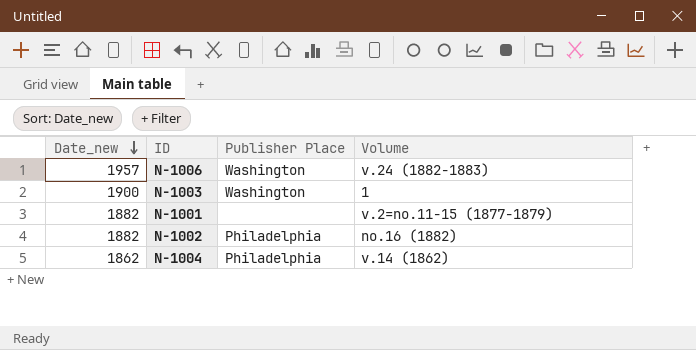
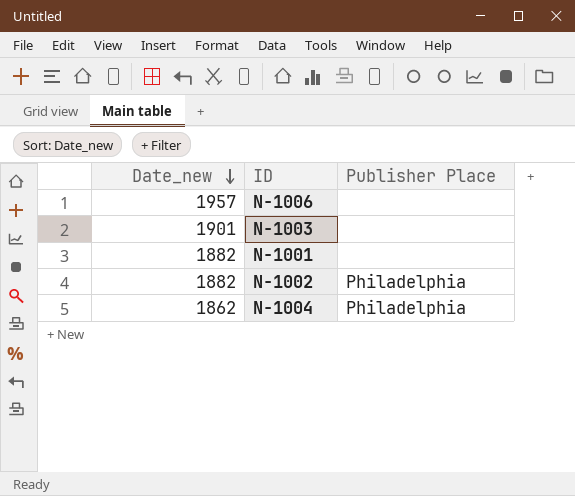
column Volume | position: 4 -> none
N-1006 | Publisher Place: Washington -> none
N-1003 | Date_new: 1900 -> 1901
N-1003 | Publisher Place: Washington -> none

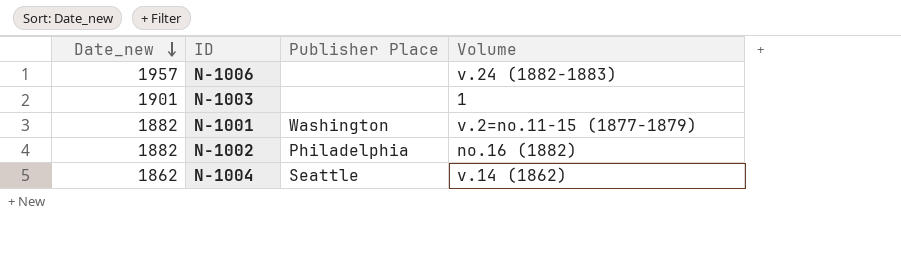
column Volume | position: none -> 4
N-1001 | Publisher Place: none -> Washington
N-1004 | Publisher Place: Philadelphia -> Seattle

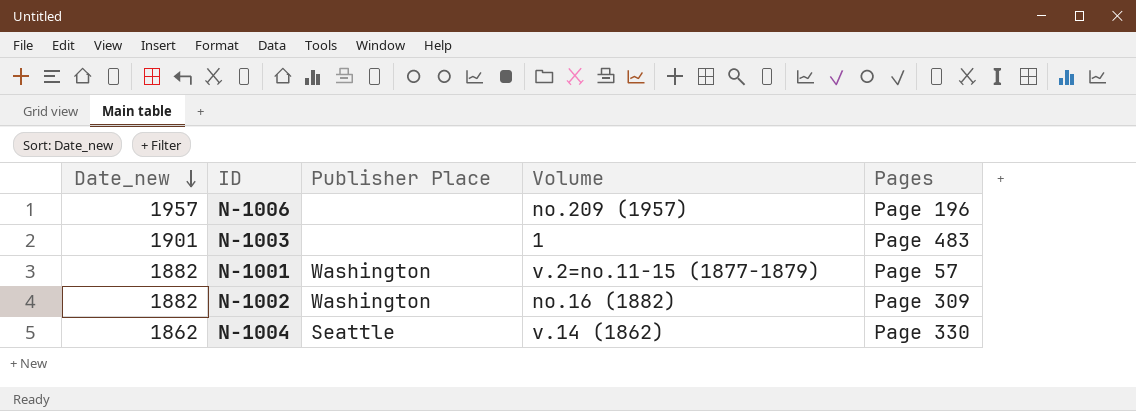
column Pages | position: none -> 5
N-1006 | Volume: v.24 (1882-1883) -> no.209 (1957)
N-1002 | Publisher Place: Philadelphia -> Washington

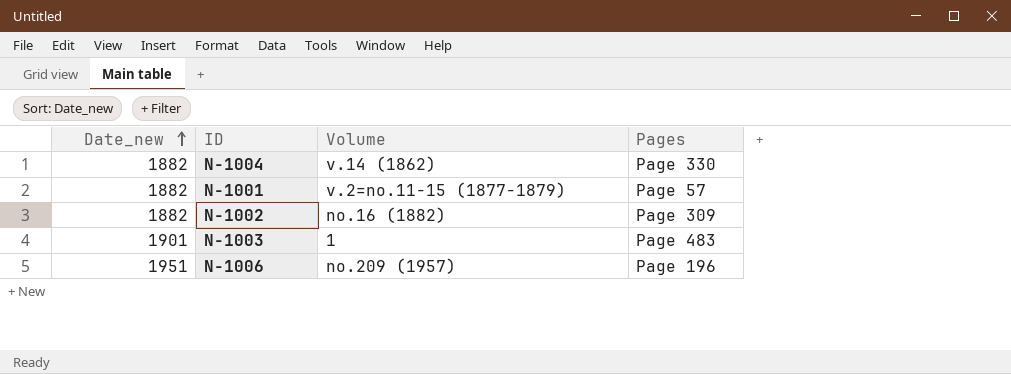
row order: Date_new descending -> Date_new ascending
column Publisher Place | position: 3 -> none
N-1004 | Date_new: 1862 -> 1882
N-1006 | Date_new: 1957 -> 1951

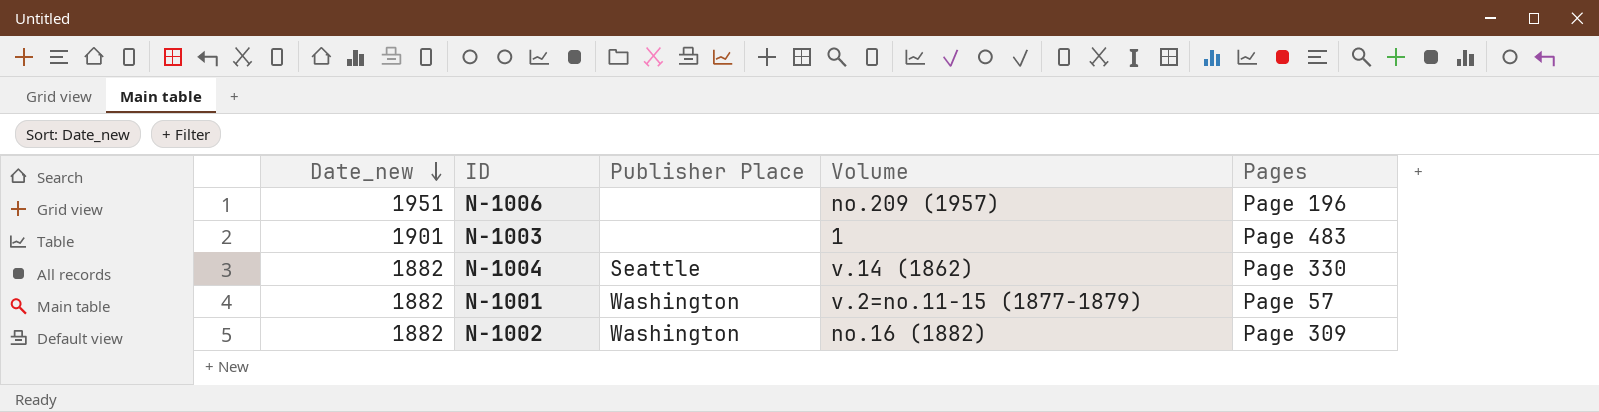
row order: Date_new ascending -> Date_new descending
column Publisher Place | position: none -> 3

